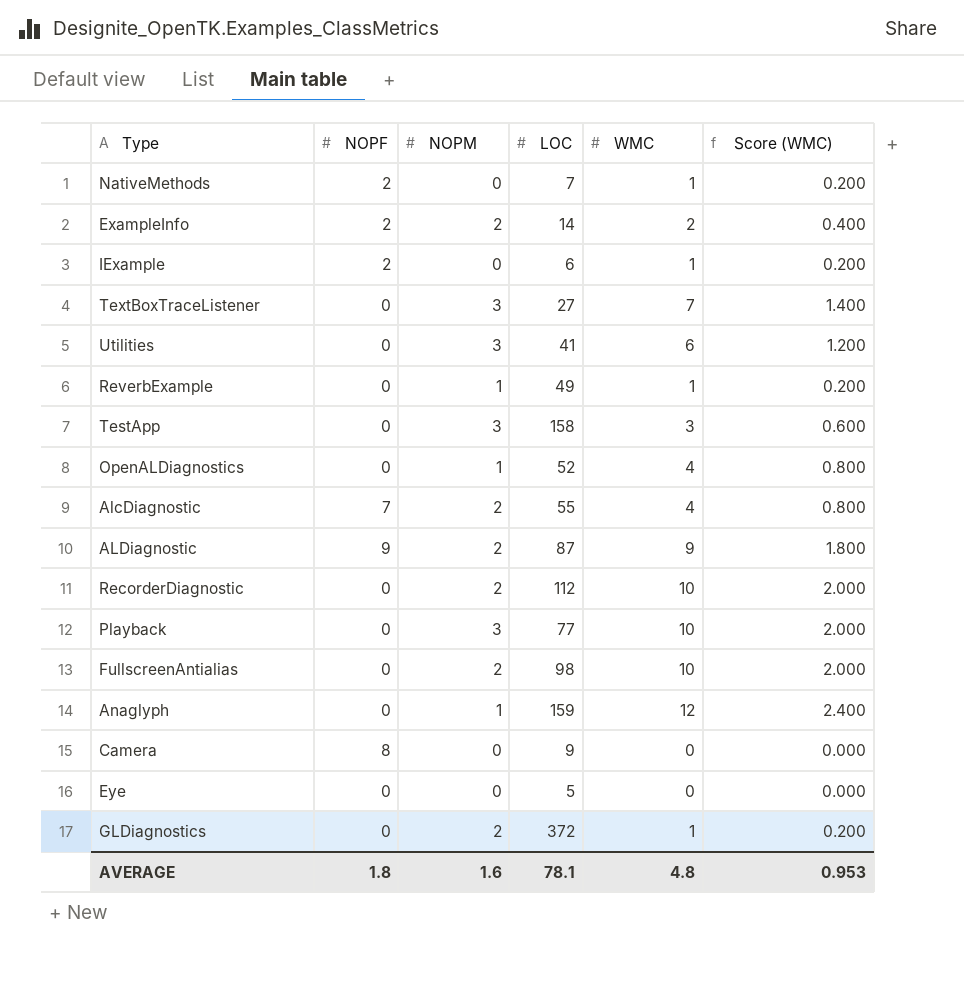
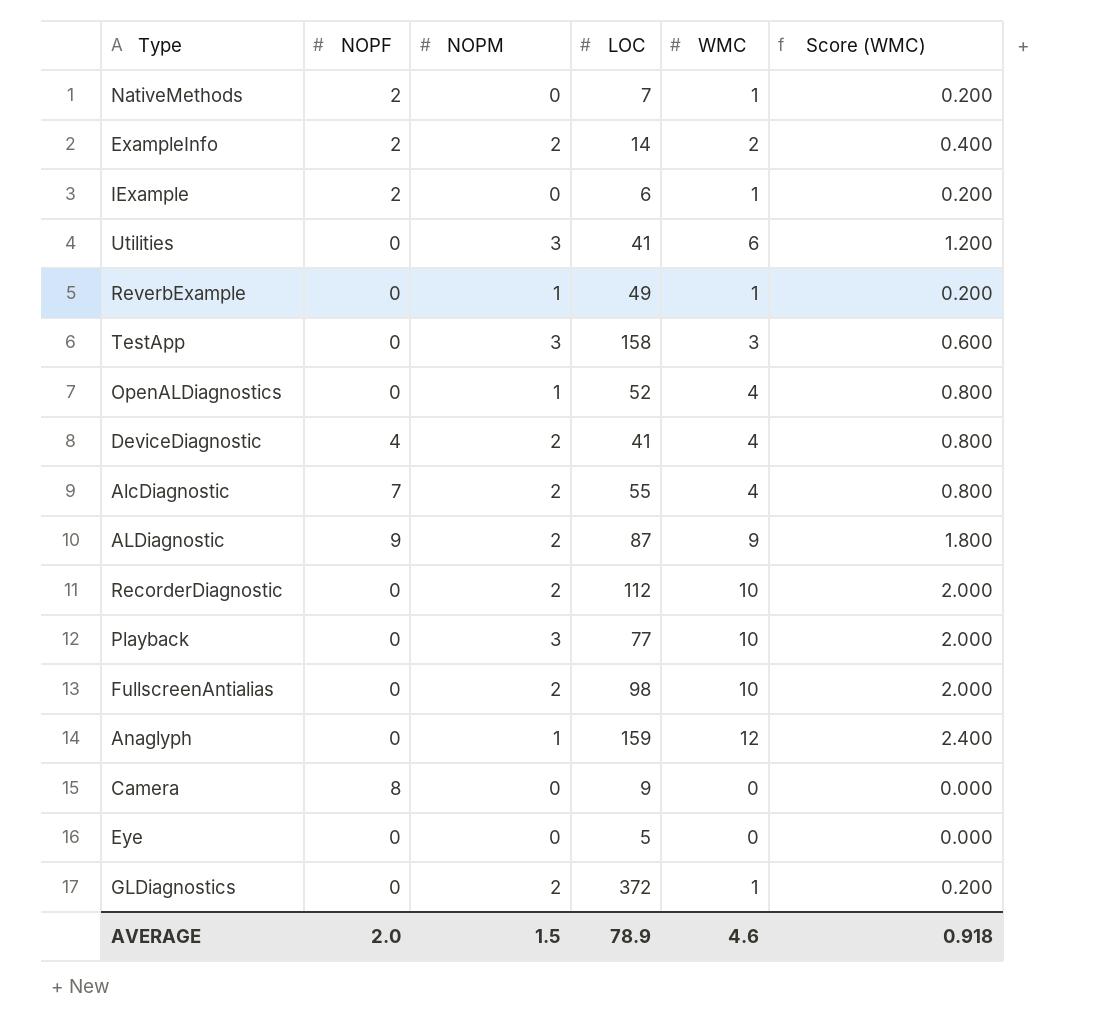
row TextBoxTraceListener: 0 | 3 | 27 | 7 | 1.400 -> none
row DeviceDiagnostic: none -> 4 | 2 | 41 | 4 | 0.800
AVERAGE | NOPF: 1.8 -> 2.0
AVERAGE | NOPM: 1.6 -> 1.5
AVERAGE | LOC: 78.1 -> 78.9
AVERAGE | WMC: 4.8 -> 4.6
AVERAGE | Score (WMC): 0.953 -> 0.918

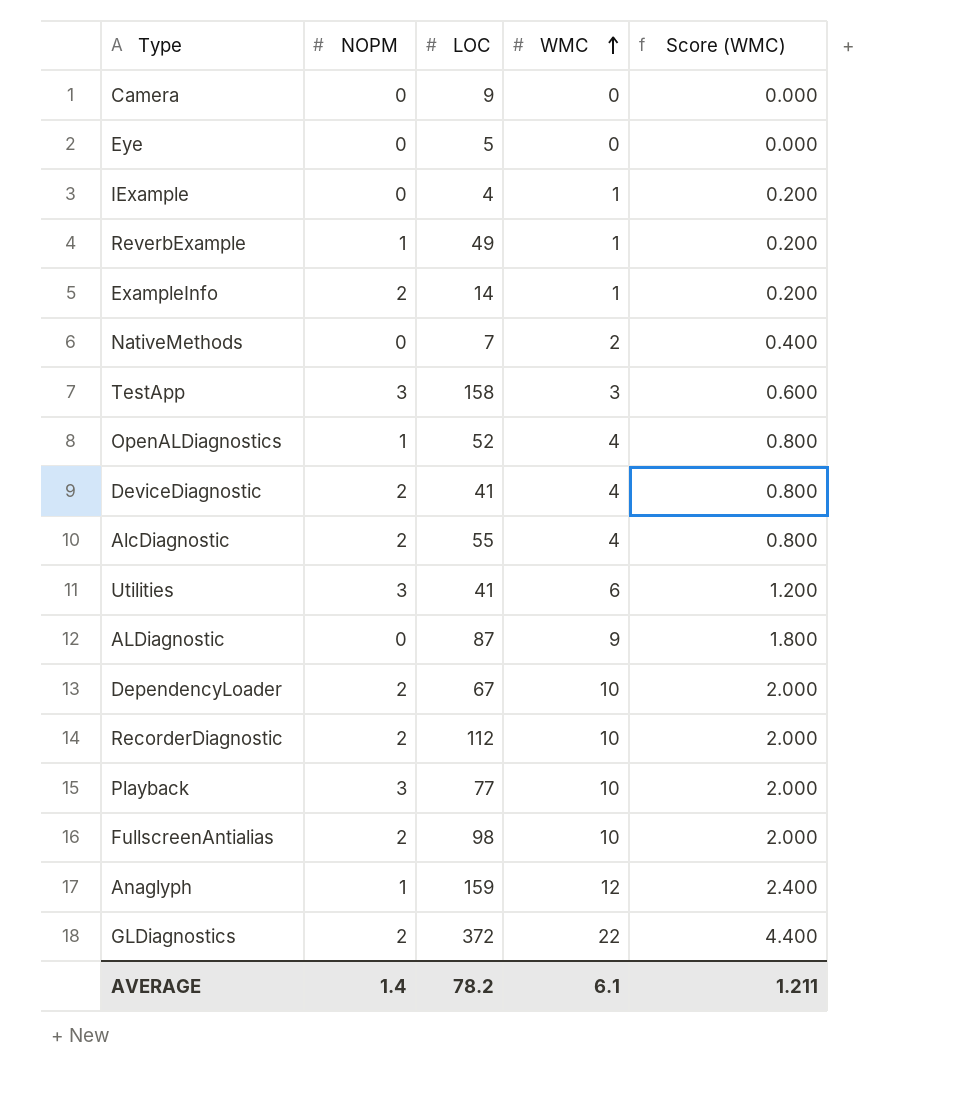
row order: none -> WMC ascending
column NOPF | position: 2 -> none
IExample | LOC: 6 -> 4
ExampleInfo | WMC: 2 -> 1
ExampleInfo | Score (WMC): 0.400 -> 0.200
NativeMethods | WMC: 1 -> 2
NativeMethods | Score (WMC): 0.200 -> 0.400
ALDiagnostic | NOPM: 2 -> 0
row DependencyLoader: none -> 2 | 67 | 10 | 2.000
GLDiagnostics | WMC: 1 -> 22
GLDiagnostics | Score (WMC): 0.200 -> 4.400
AVERAGE | NOPM: 1.5 -> 1.4
AVERAGE | LOC: 78.9 -> 78.2
AVERAGE | WMC: 4.6 -> 6.1
AVERAGE | Score (WMC): 0.918 -> 1.211

